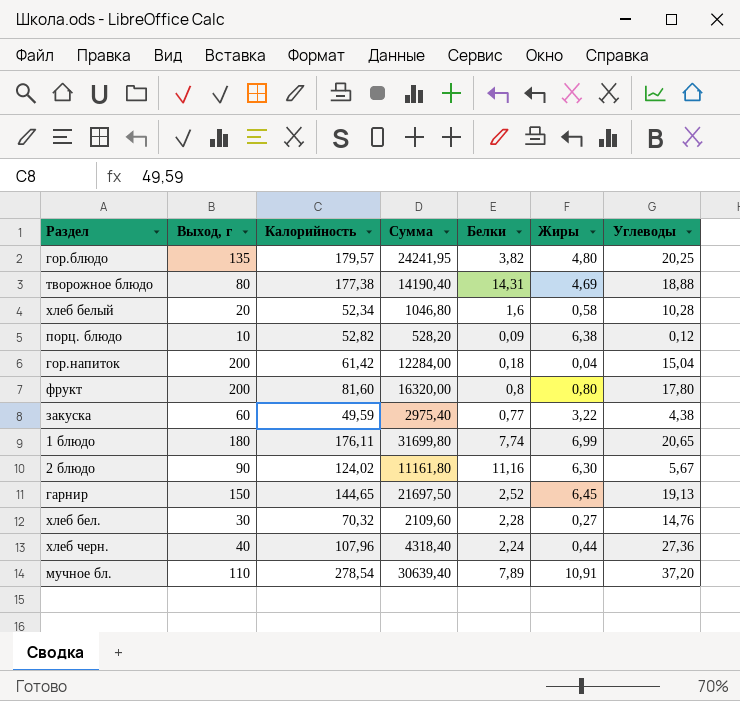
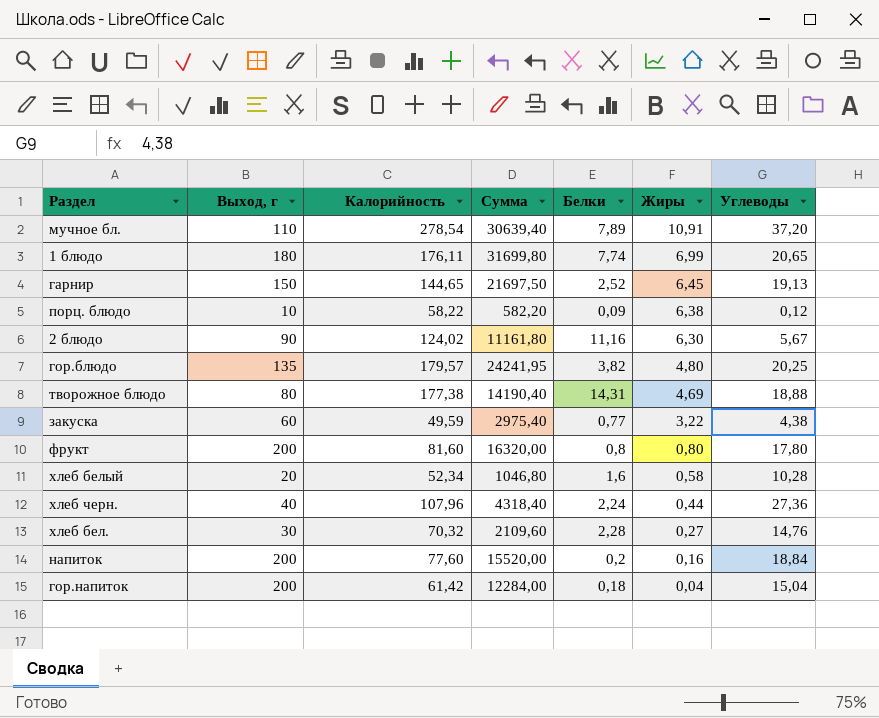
row order: none -> Жиры descending
порц. блюдо | Калорийность: 52,82 -> 58,22
порц. блюдо | Сумма: 528,20 -> 582,20
row напиток: none -> 200 | 77,60 | 15520,00 | 0,2 | 0,16 | 18,84

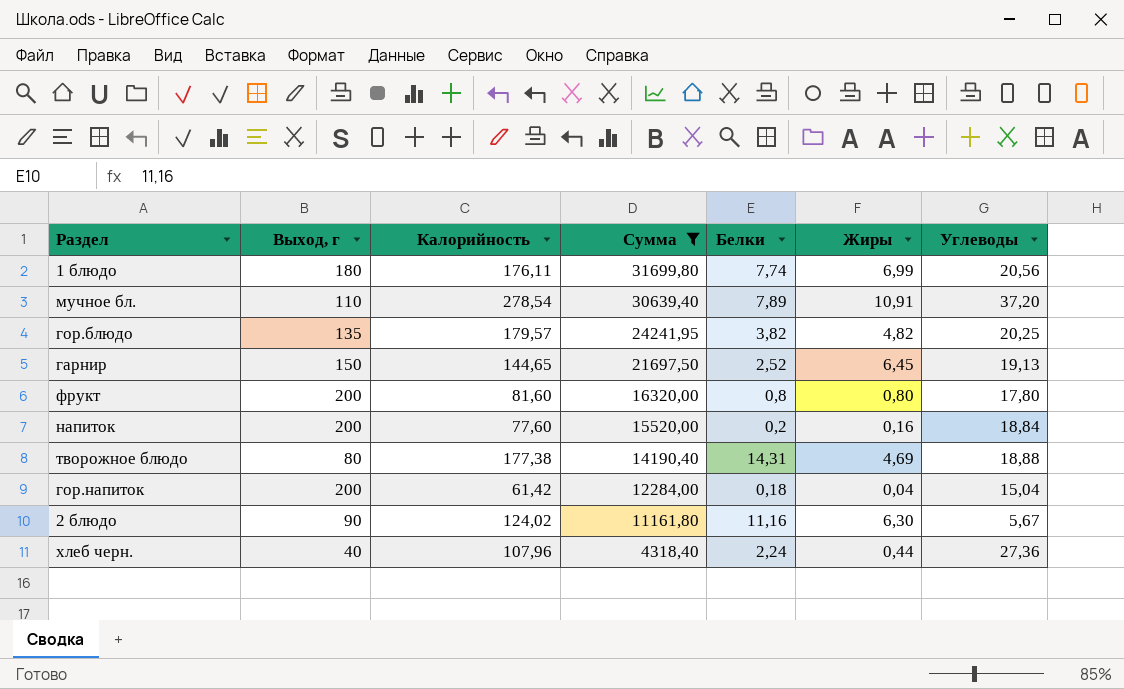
filter: none -> Сумма >= 4318,40
row order: Жиры descending -> Сумма descending
1 блюдо | Углеводы: 20,65 -> 20,56
гор.блюдо | Жиры: 4,80 -> 4,82

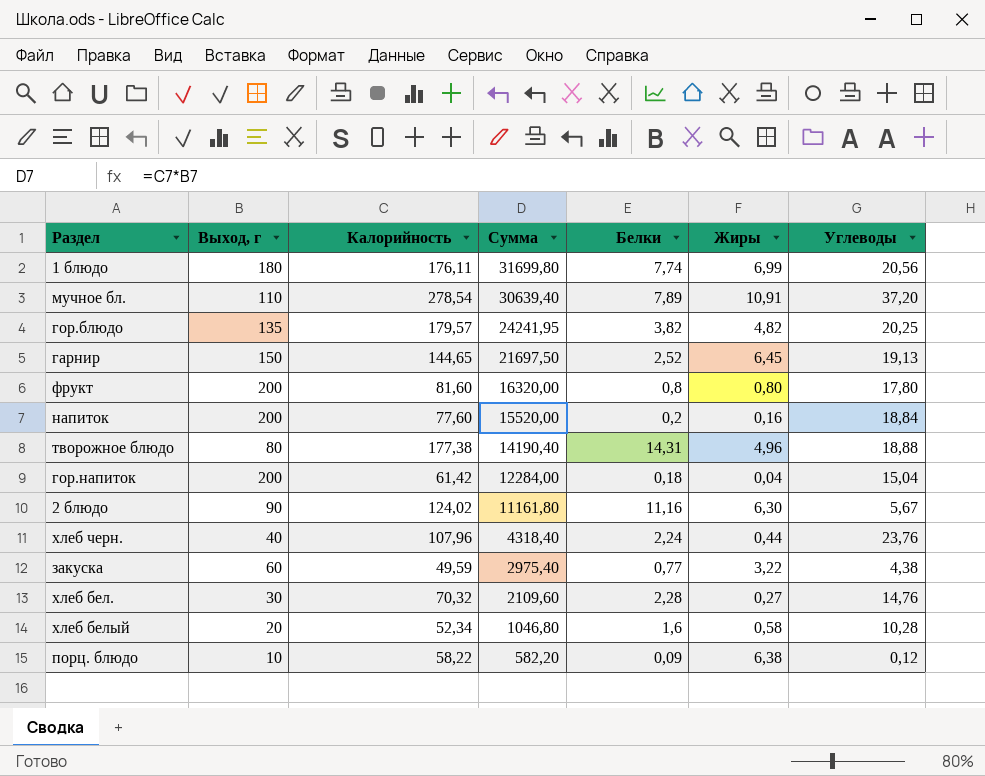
filter: Сумма >= 4318,40 -> none
творожное блюдо | Жиры: 4,69 -> 4,96
хлеб черн. | Углеводы: 27,36 -> 23,76

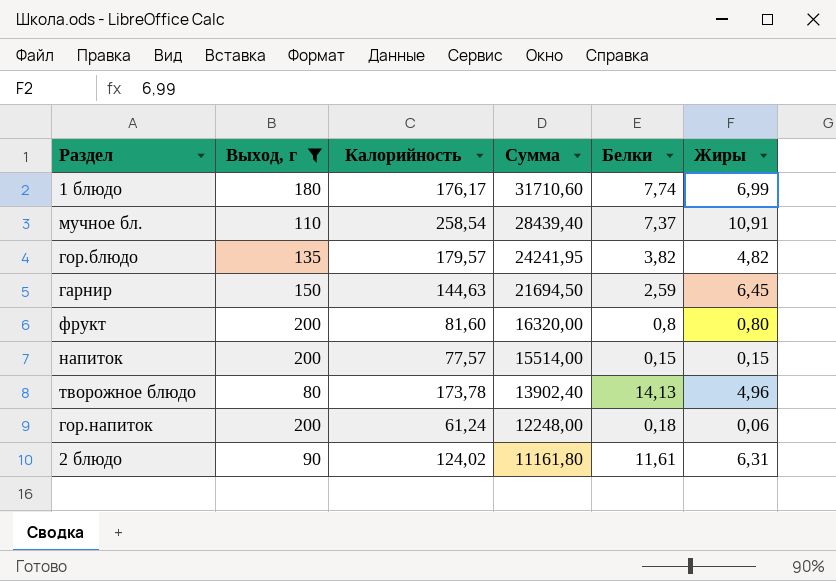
filter: none -> Выход, г >= 80
column Углеводы | position: 7 -> none
1 блюдо | Калорийность: 176,11 -> 176,17
1 блюдо | Сумма: 31699,80 -> 31710,60
мучное бл. | Калорийность: 278,54 -> 258,54
мучное бл. | Сумма: 30639,40 -> 28439,40
мучное бл. | Белки: 7,89 -> 7,37
гарнир | Калорийность: 144,65 -> 144,63
гарнир | Сумма: 21697,50 -> 21694,50
гарнир | Белки: 2,52 -> 2,59
напиток | Калорийность: 77,60 -> 77,57
напиток | Сумма: 15520,00 -> 15514,00
напиток | Белки: 0,2 -> 0,15
напиток | Жиры: 0,16 -> 0,15
творожное блюдо | Калорийность: 177,38 -> 173,78
творожное блюдо | Сумма: 14190,40 -> 13902,40
творожное блюдо | Белки: 14,31 -> 14,13
гор.напиток | Калорийность: 61,42 -> 61,24
гор.напиток | Сумма: 12284,00 -> 12248,00
гор.напиток | Жиры: 0,04 -> 0,06
2 блюдо | Белки: 11,16 -> 11,61
2 блюдо | Жиры: 6,30 -> 6,31

